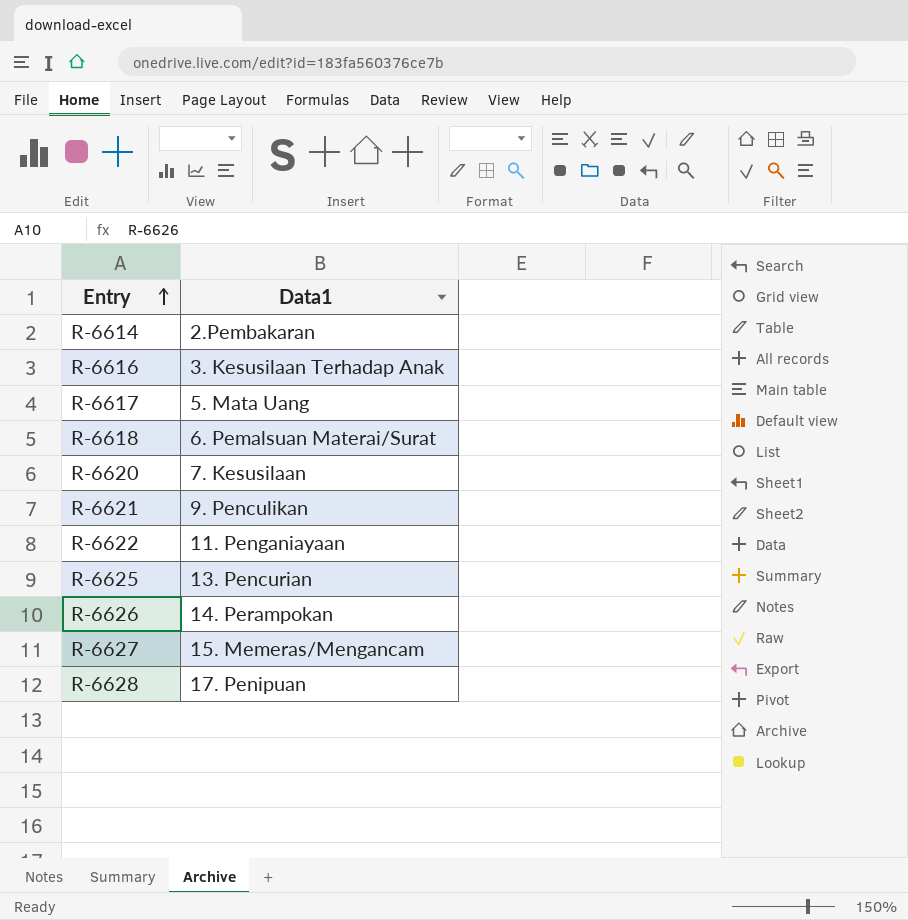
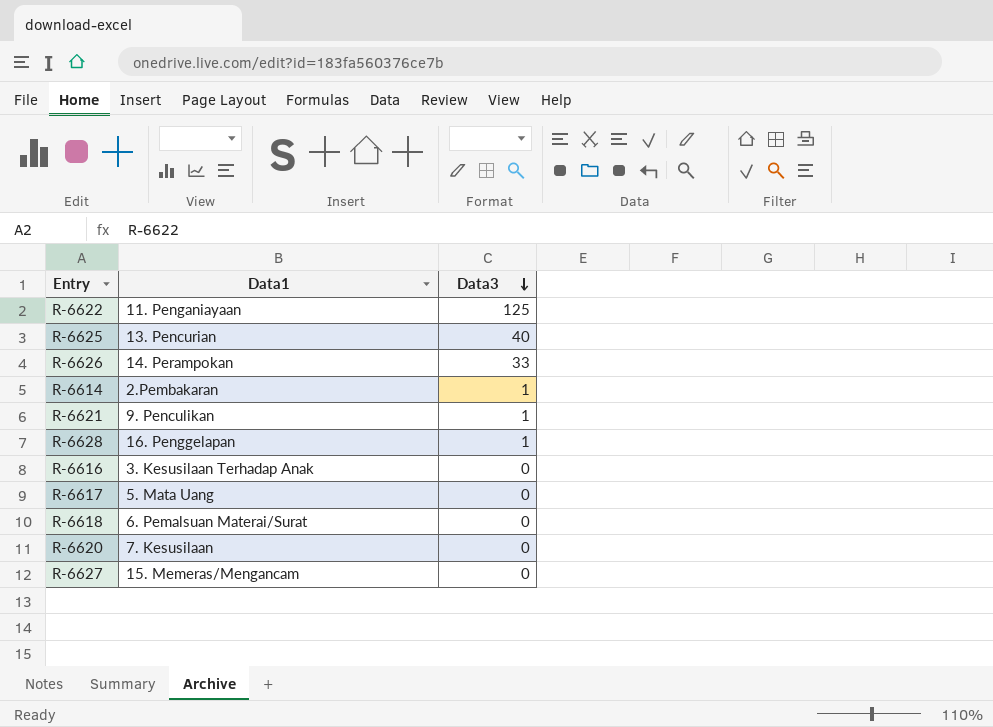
row order: Entry ascending -> Data3 descending
column Data3 | position: none -> 3
R-6628 | Data1: 17. Penipuan -> 16. Penggelapan

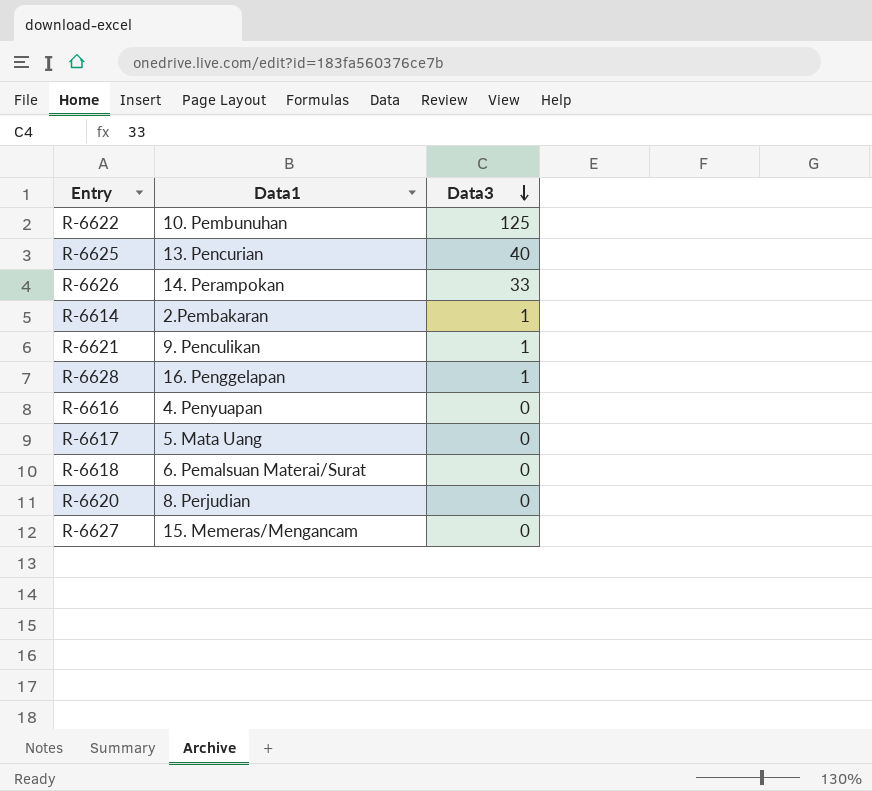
R-6622 | Data1: 11. Penganiayaan -> 10. Pembunuhan
R-6616 | Data1: 3. Kesusilaan Terhadap Anak -> 4. Penyuapan
R-6620 | Data1: 7. Kesusilaan -> 8. Perjudian

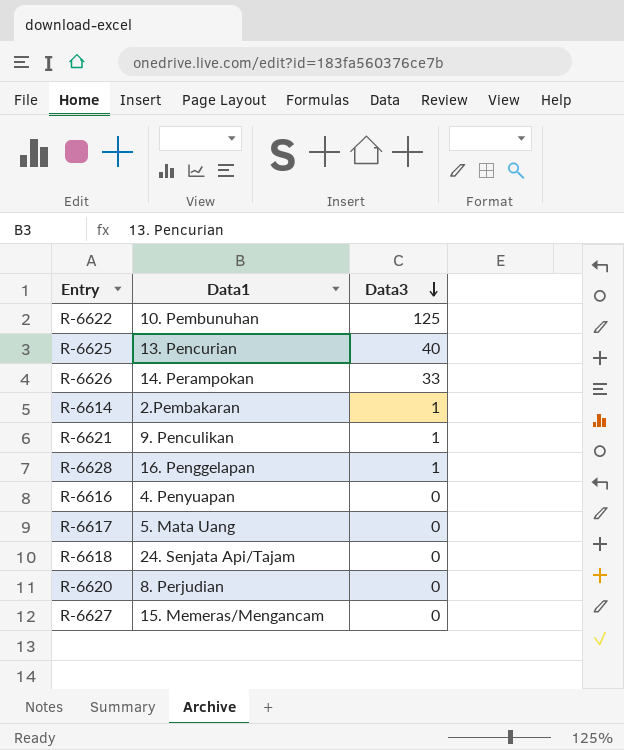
R-6618 | Data1: 6. Pemalsuan Materai/Surat -> 24. Senjata Api/Tajam

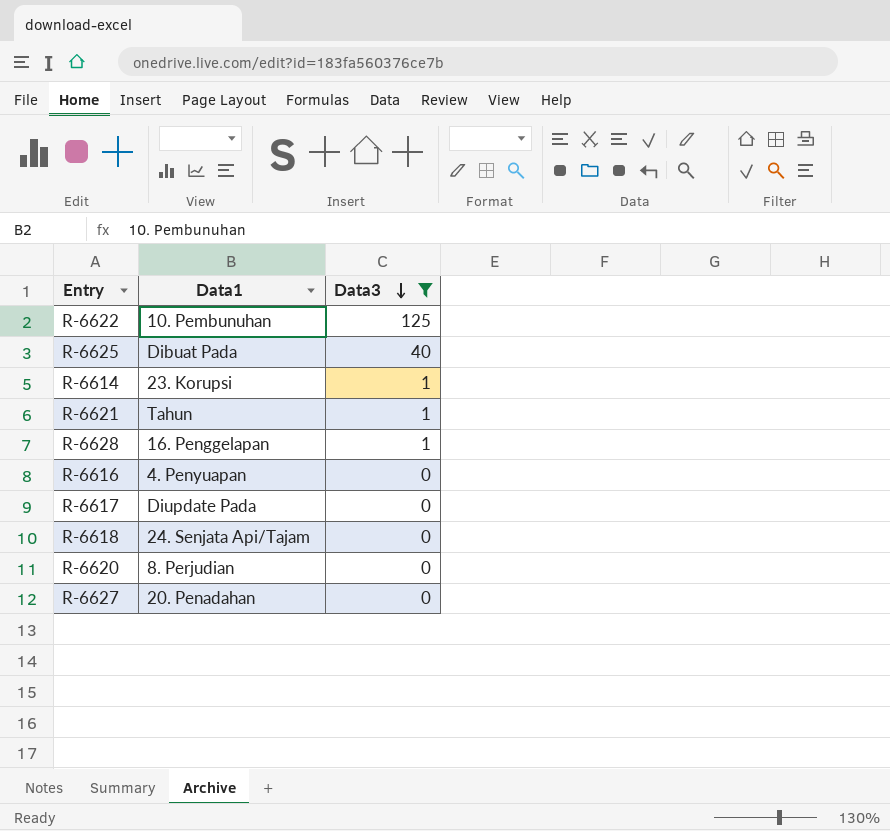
filter: none -> Data3 != 33
R-6625 | Data1: 13. Pencurian -> Dibuat Pada
R-6614 | Data1: 2.Pembakaran -> 23. Korupsi
R-6621 | Data1: 9. Penculikan -> Tahun
R-6617 | Data1: 5. Mata Uang -> Diupdate Pada
R-6627 | Data1: 15. Memeras/Mengancam -> 20. Penadahan

